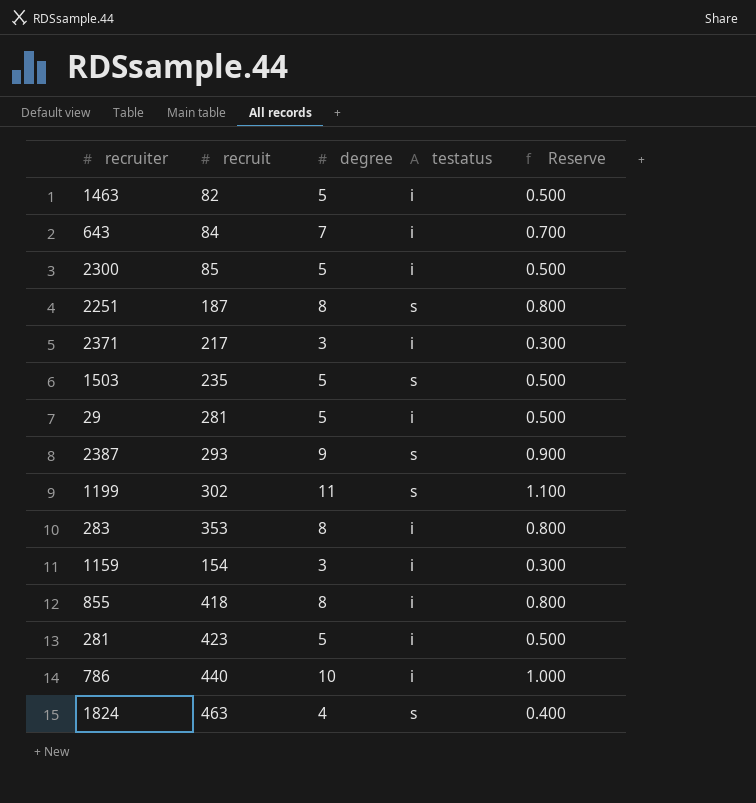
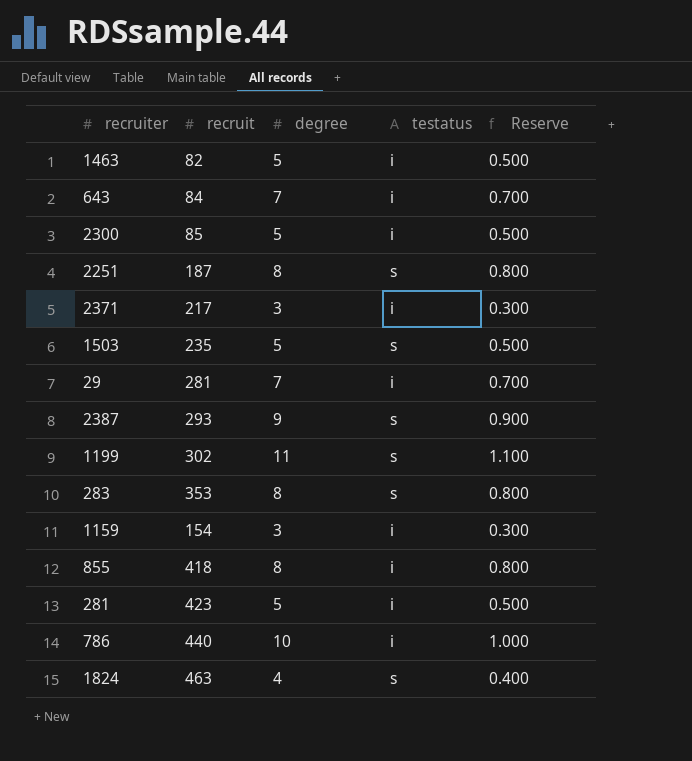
29 | degree: 5 -> 7
29 | Reserve: 0.500 -> 0.700
283 | testatus: i -> s

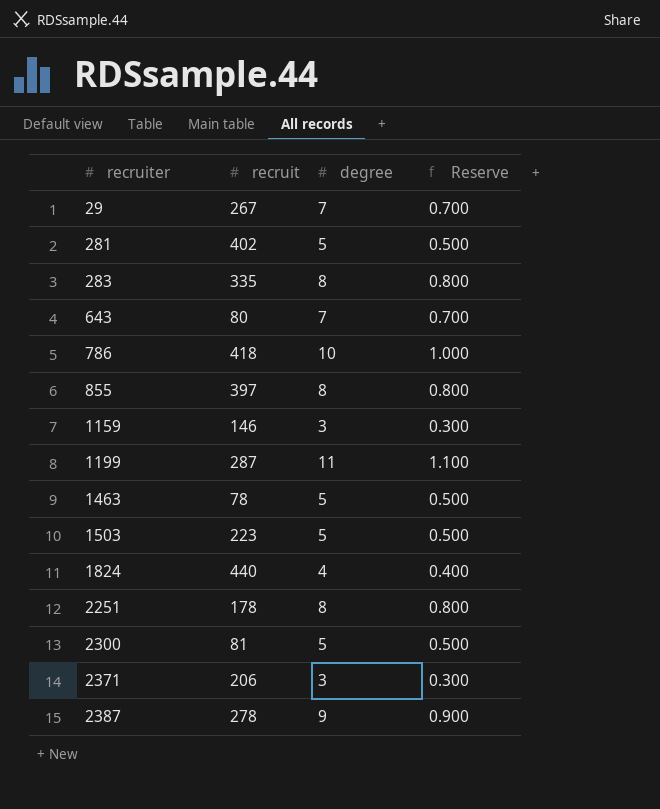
row order: none -> recruiter ascending
column testatus | position: 4 -> none
29 | recruit: 281 -> 267
281 | recruit: 423 -> 402
283 | recruit: 353 -> 335
643 | recruit: 84 -> 80
786 | recruit: 440 -> 418
855 | recruit: 418 -> 397
1159 | recruit: 154 -> 146
1199 | recruit: 302 -> 287
1463 | recruit: 82 -> 78
1503 | recruit: 235 -> 223
1824 | recruit: 463 -> 440
2251 | recruit: 187 -> 178
2300 | recruit: 85 -> 81
2371 | recruit: 217 -> 206
2387 | recruit: 293 -> 278

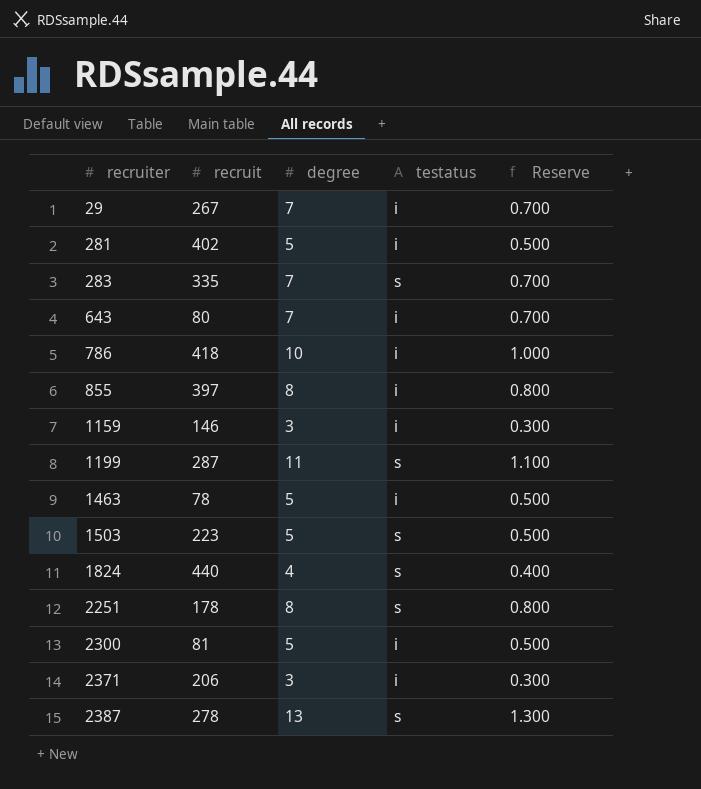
column testatus | position: none -> 4
283 | degree: 8 -> 7
283 | Reserve: 0.800 -> 0.700
2387 | degree: 9 -> 13
2387 | Reserve: 0.900 -> 1.300

